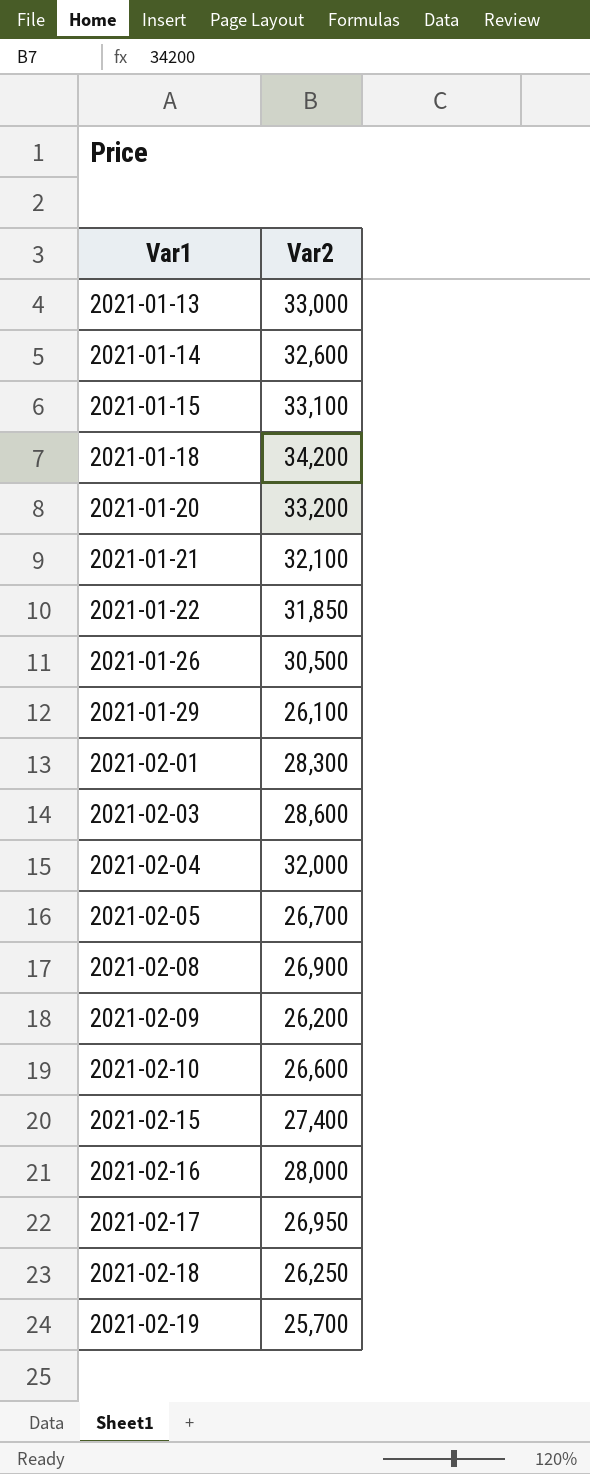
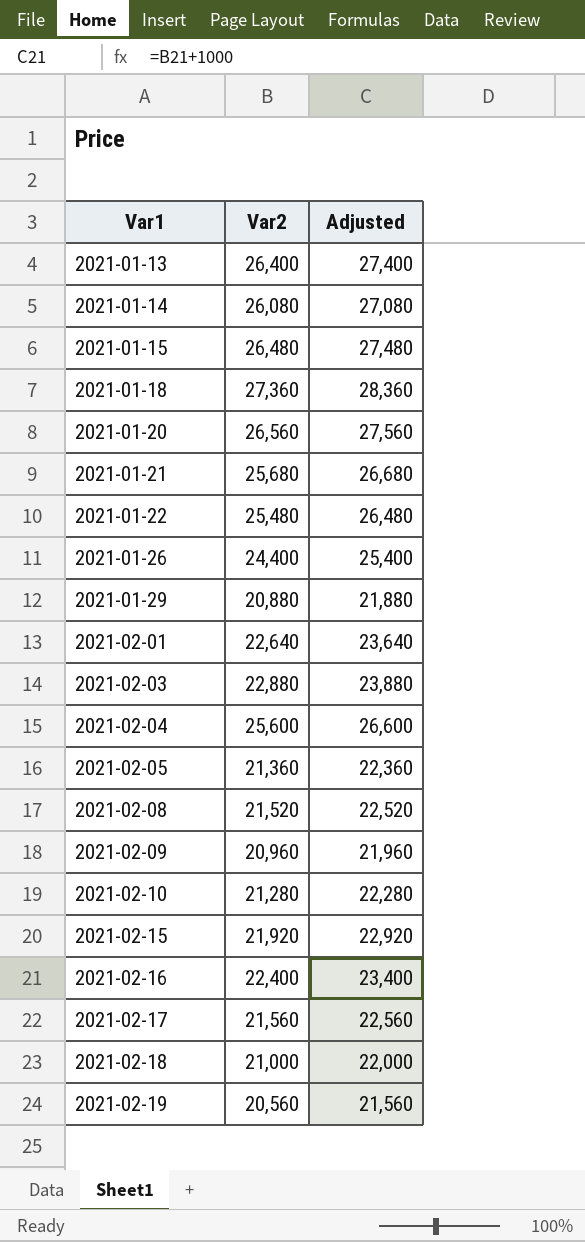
column Adjusted | formula: none -> [Var2] + 1000
2021-01-13 | Var2: 33,000 -> 26,400
2021-01-14 | Var2: 32,600 -> 26,080
2021-01-15 | Var2: 33,100 -> 26,480
2021-01-18 | Var2: 34,200 -> 27,360
2021-01-20 | Var2: 33,200 -> 26,560
2021-01-21 | Var2: 32,100 -> 25,680
2021-01-22 | Var2: 31,850 -> 25,480
2021-01-26 | Var2: 30,500 -> 24,400
2021-01-29 | Var2: 26,100 -> 20,880
2021-02-01 | Var2: 28,300 -> 22,640
2021-02-03 | Var2: 28,600 -> 22,880
2021-02-04 | Var2: 32,000 -> 25,600
2021-02-05 | Var2: 26,700 -> 21,360
2021-02-08 | Var2: 26,900 -> 21,520
2021-02-09 | Var2: 26,200 -> 20,960
2021-02-10 | Var2: 26,600 -> 21,280
2021-02-15 | Var2: 27,400 -> 21,920
2021-02-16 | Var2: 28,000 -> 22,400
2021-02-17 | Var2: 26,950 -> 21,560
2021-02-18 | Var2: 26,250 -> 21,000
2021-02-19 | Var2: 25,700 -> 20,560

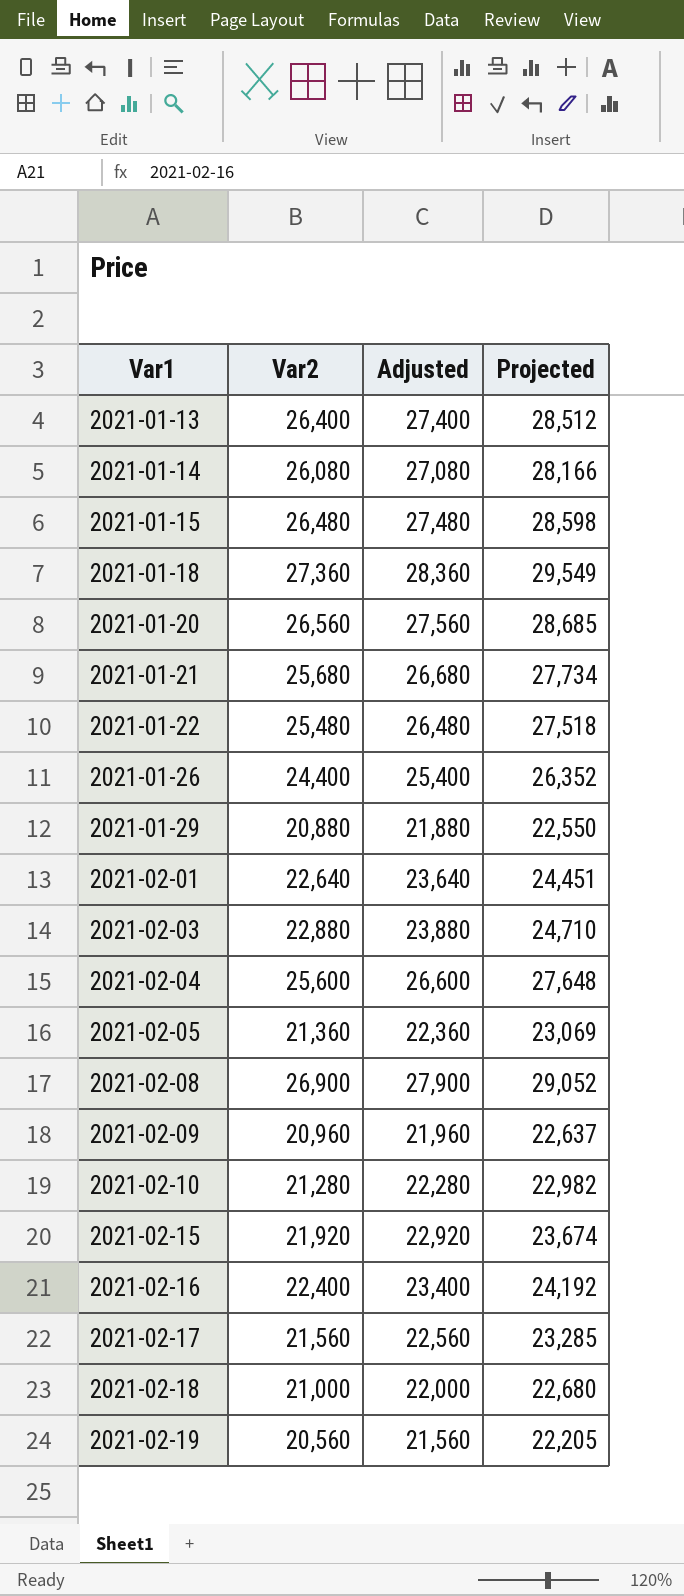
column Projected | formula: none -> [Var2] * 1.08
2021-02-08 | Var2: 21,520 -> 26,900
2021-02-08 | Adjusted: 22,520 -> 27,900

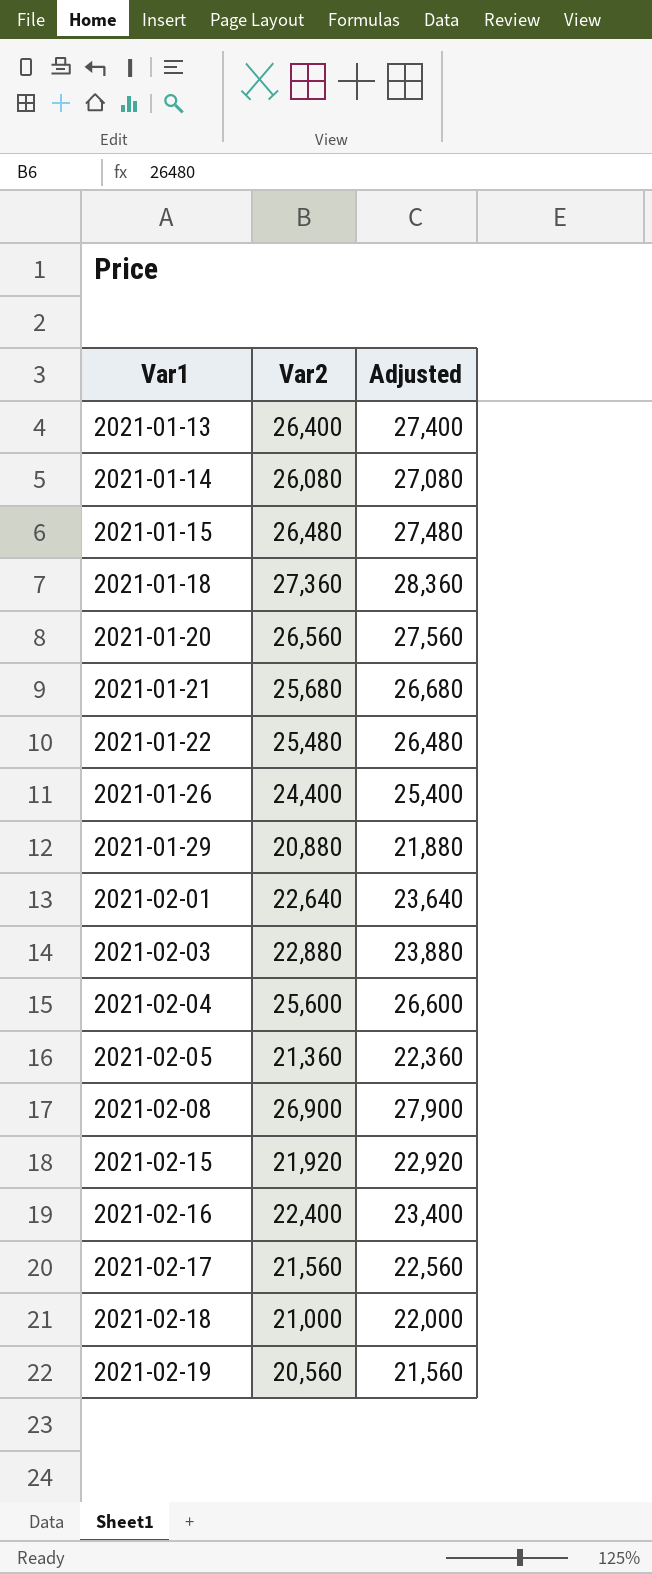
column Projected | formula: [Var2] * 1.08 -> none
row 2021-02-09: 20,960 | 21,960 | 22,637 -> none
row 2021-02-10: 21,280 | 22,280 | 22,982 -> none

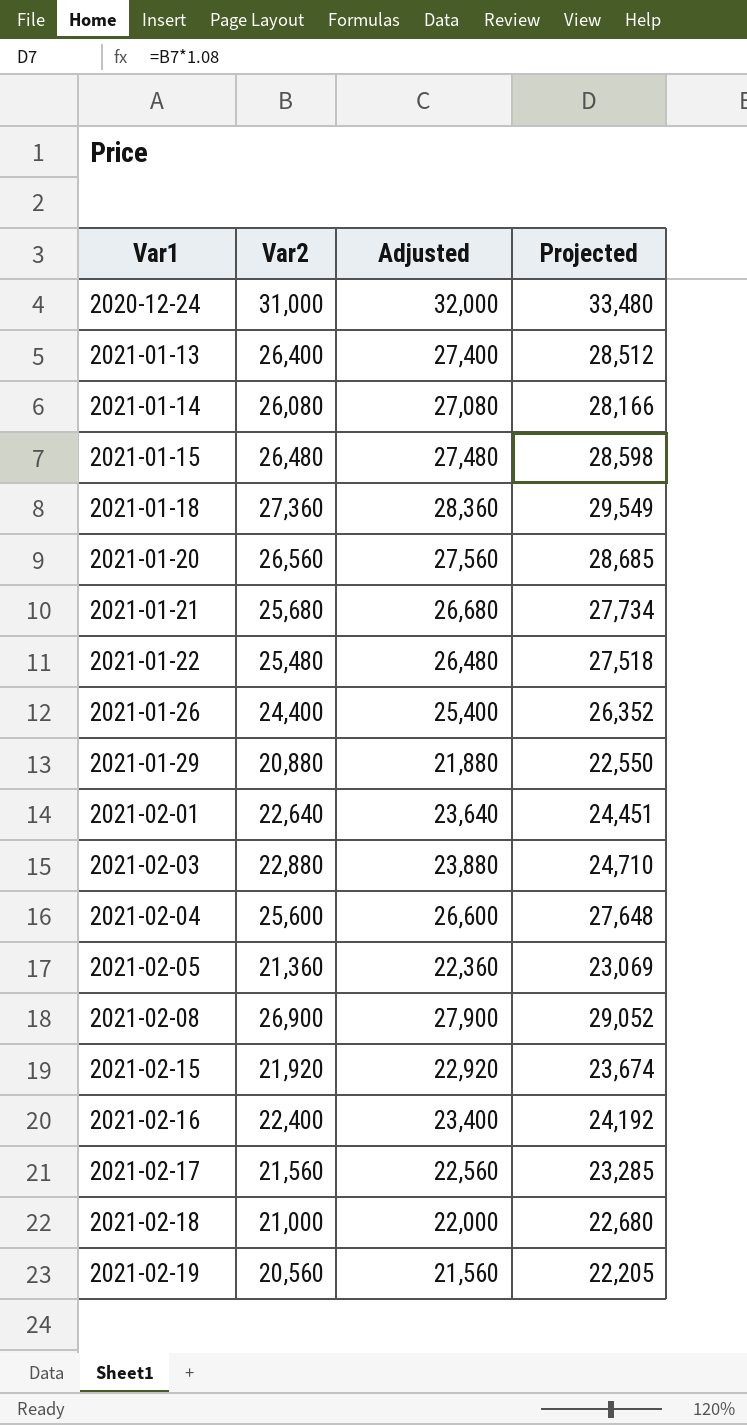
column Projected | formula: none -> [Var2] * 1.08
row 2020-12-24: none -> 31,000 | 32,000 | 33,480

